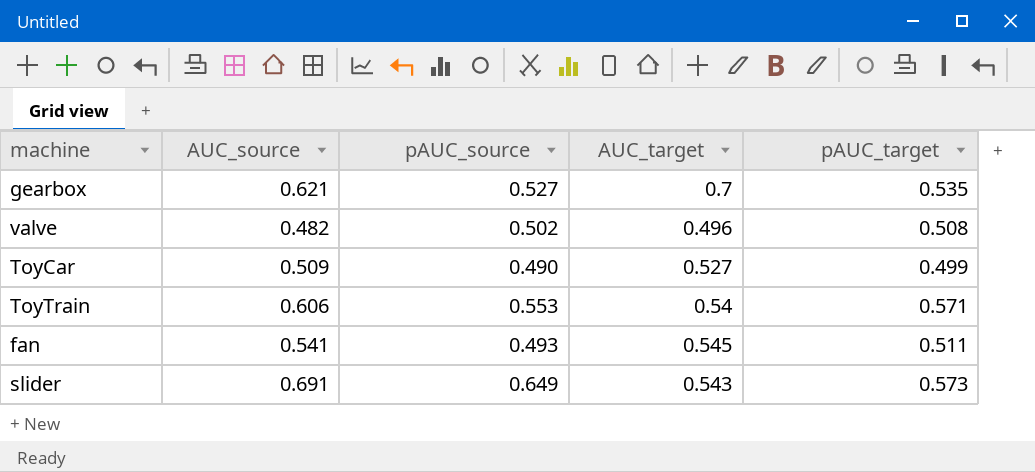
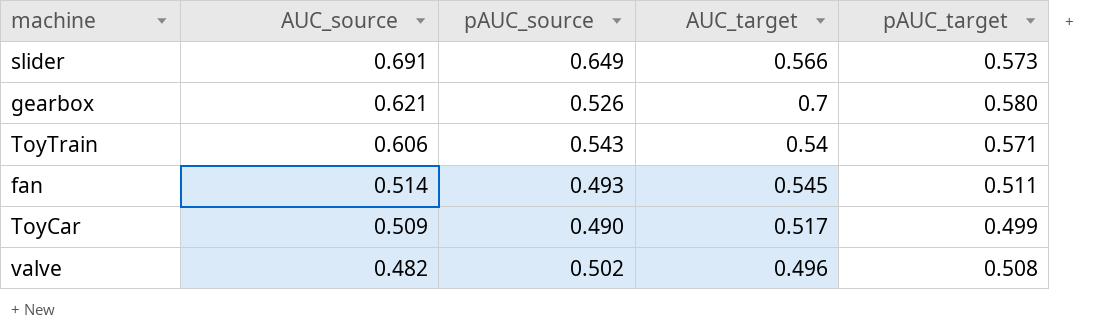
row order: none -> AUC_source descending
slider | AUC_target: 0.543 -> 0.566
gearbox | pAUC_source: 0.527 -> 0.526
gearbox | pAUC_target: 0.535 -> 0.580
ToyTrain | pAUC_source: 0.553 -> 0.543
fan | AUC_source: 0.541 -> 0.514
ToyCar | AUC_target: 0.527 -> 0.517

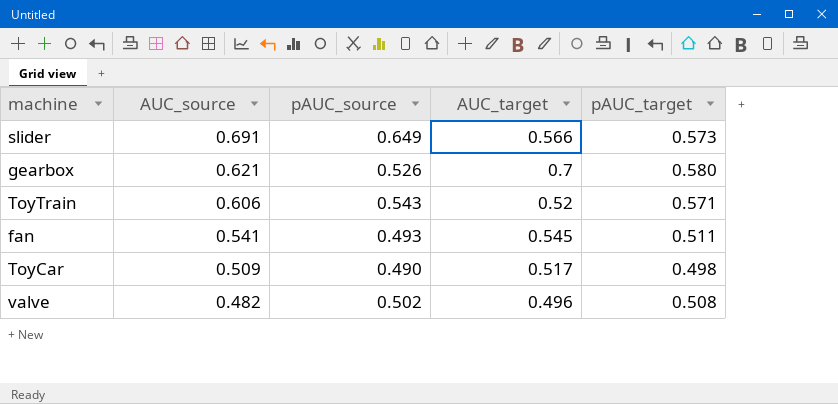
ToyTrain | AUC_target: 0.54 -> 0.52
fan | AUC_source: 0.514 -> 0.541
ToyCar | pAUC_target: 0.499 -> 0.498

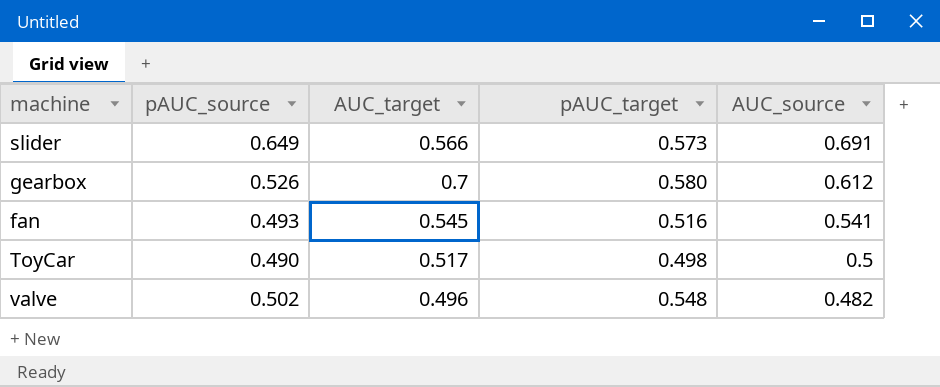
column AUC_source | position: 2 -> 5
row ToyTrain: 0.606 | 0.543 | 0.52 | 0.571 -> none
gearbox | AUC_source: 0.621 -> 0.612
fan | pAUC_target: 0.511 -> 0.516
ToyCar | AUC_source: 0.509 -> 0.5
valve | pAUC_target: 0.508 -> 0.548

